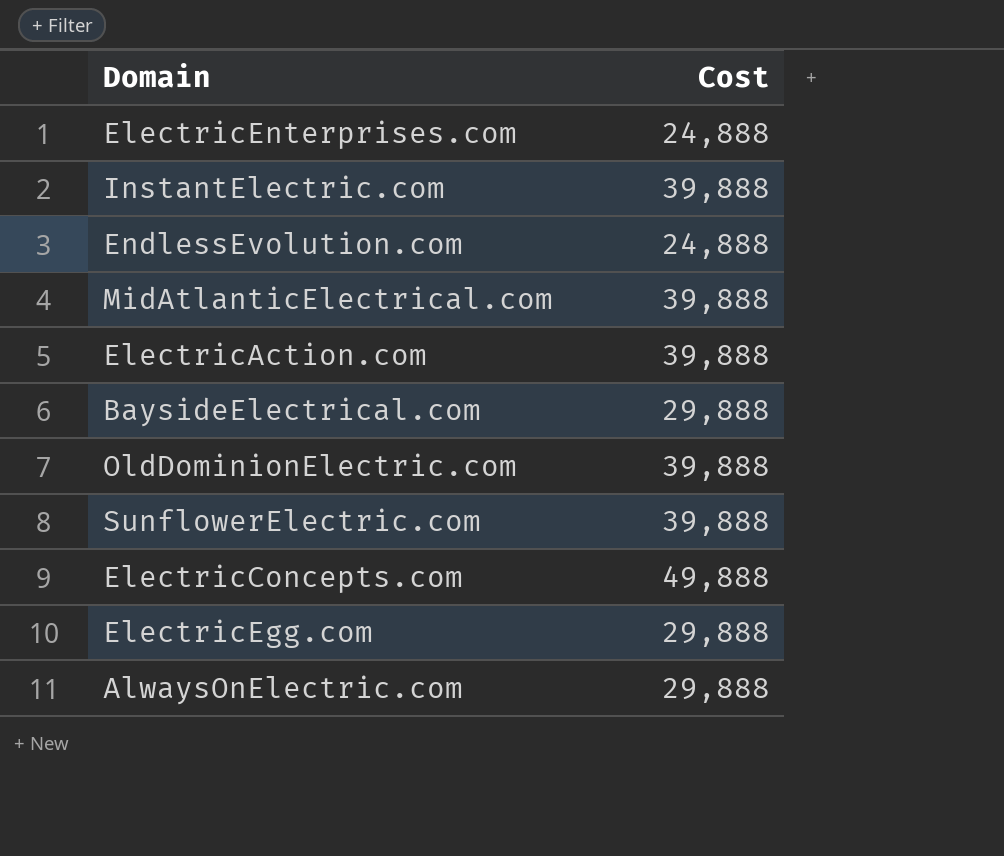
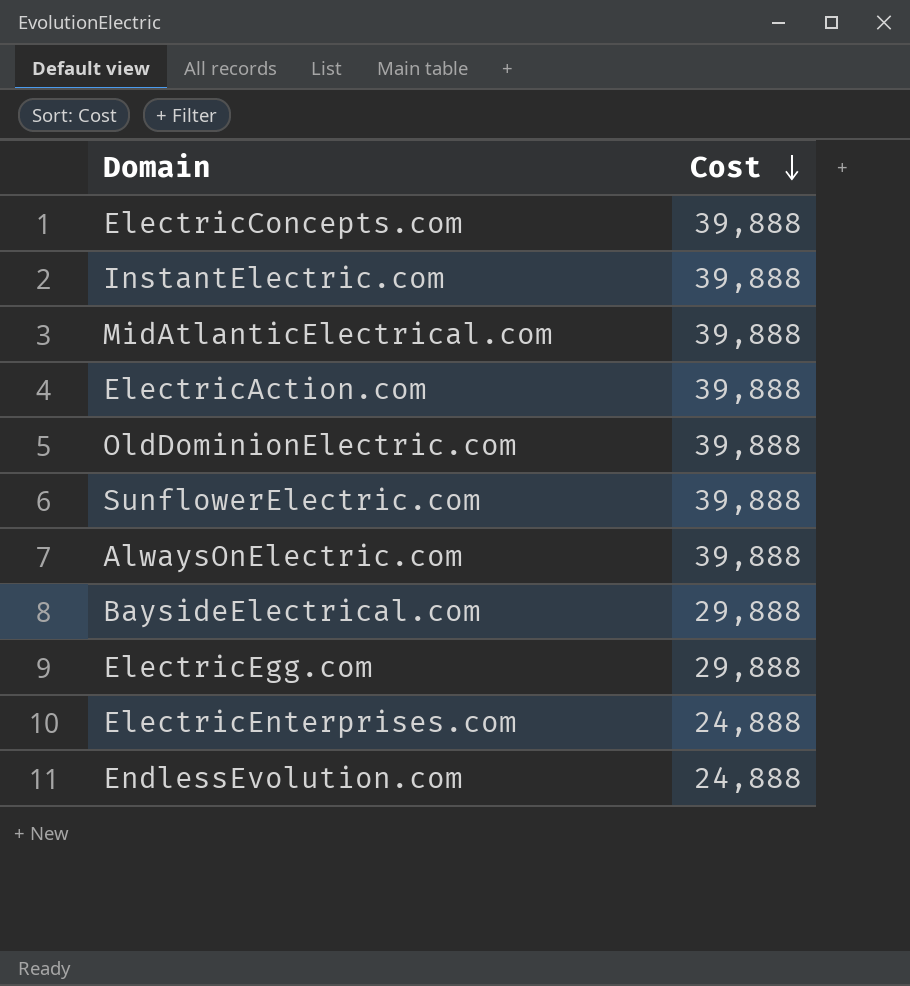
row order: none -> Cost descending
ElectricConcepts.com | Cost: 49,888 -> 39,888
AlwaysOnElectric.com | Cost: 29,888 -> 39,888

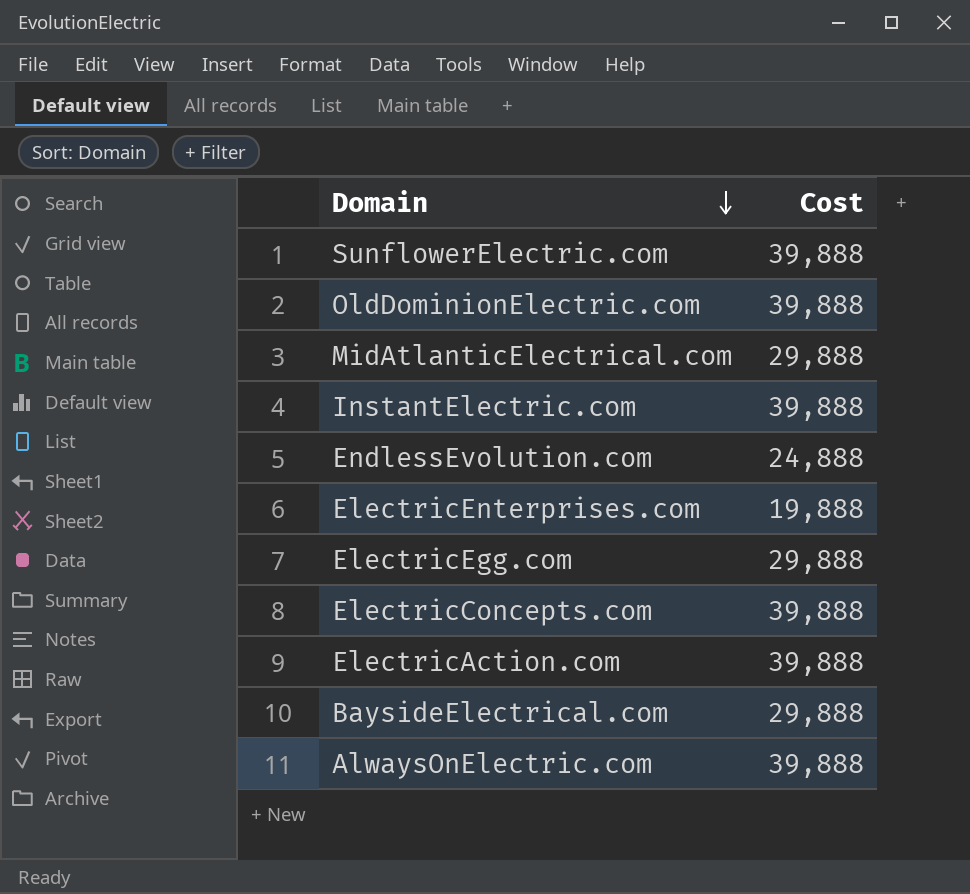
row order: Cost descending -> Domain descending
MidAtlanticElectrical.com | Cost: 39,888 -> 29,888
ElectricEnterprises.com | Cost: 24,888 -> 19,888

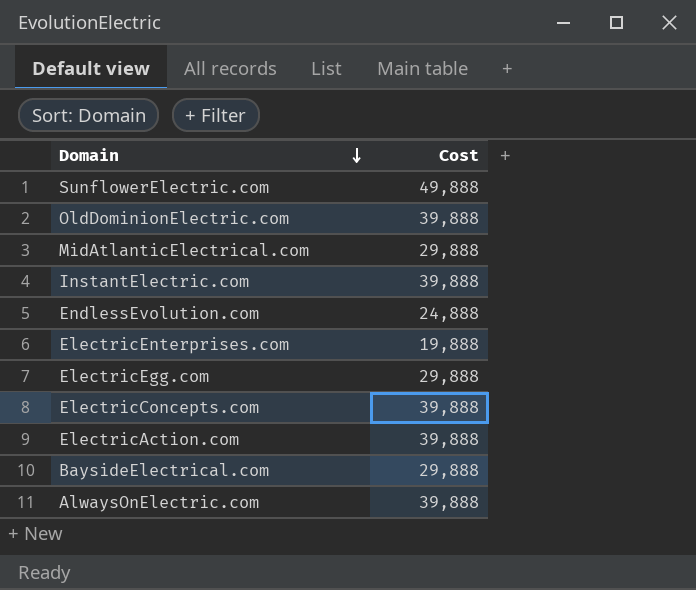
SunflowerElectric.com | Cost: 39,888 -> 49,888

